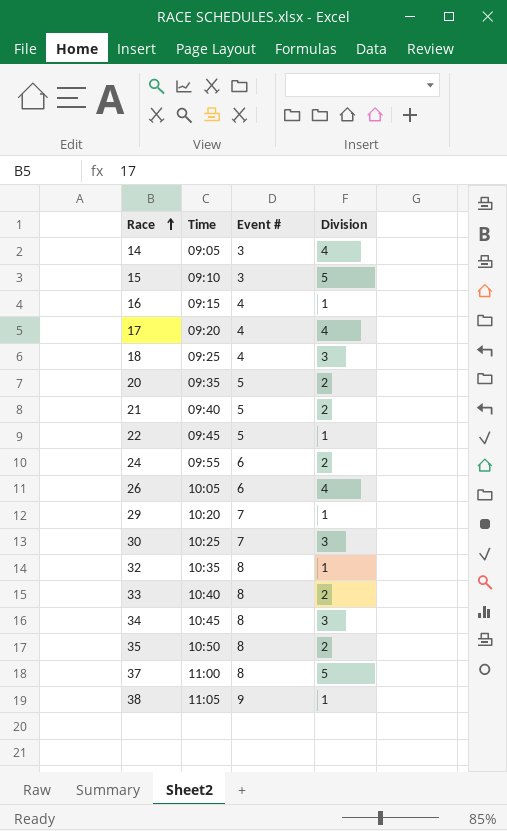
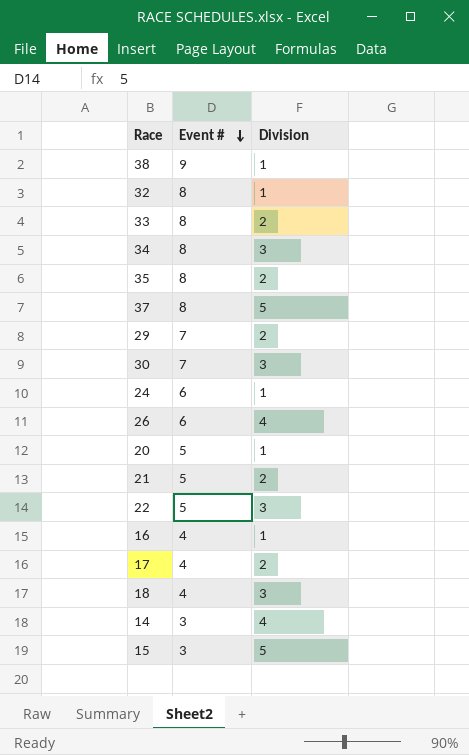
row order: Race ascending -> Event # descending
column Time | position: 2 -> none
29 | Division: 1 -> 2
24 | Division: 2 -> 1
20 | Division: 2 -> 1
22 | Division: 1 -> 3
17 | Division: 4 -> 2

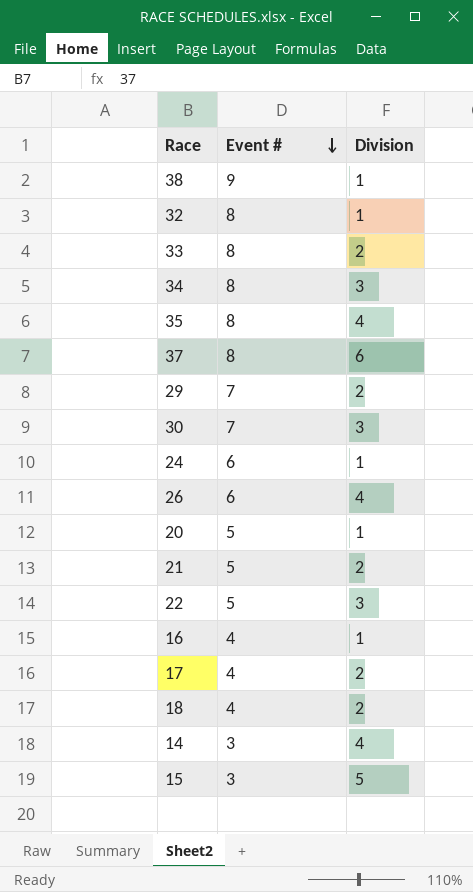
35 | Division: 2 -> 4
37 | Division: 5 -> 6
18 | Division: 3 -> 2

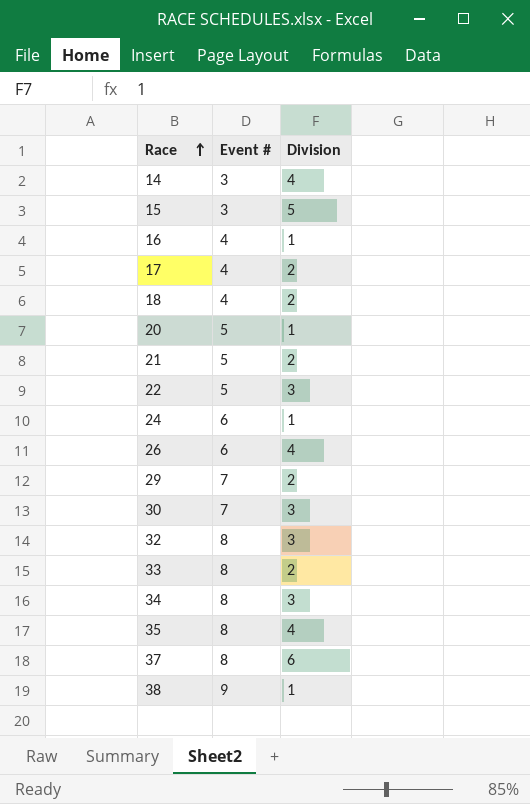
row order: Event # descending -> Race ascending
32 | Division: 1 -> 3

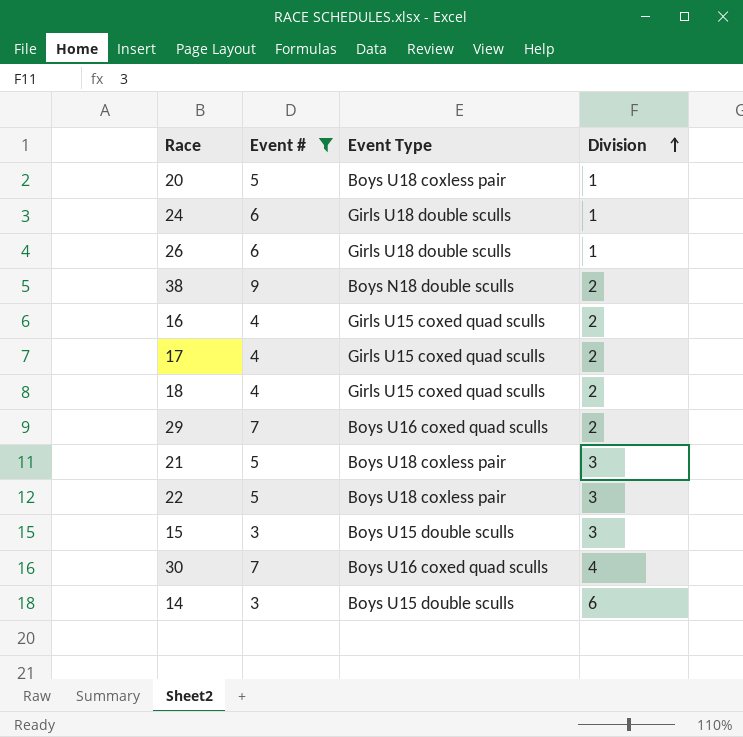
filter: none -> Event # != 8
row order: Race ascending -> Division ascending
column Event Type | position: none -> 3
26 | Division: 4 -> 1
38 | Division: 1 -> 2
16 | Division: 1 -> 2
21 | Division: 2 -> 3
15 | Division: 5 -> 3
30 | Division: 3 -> 4
14 | Division: 4 -> 6

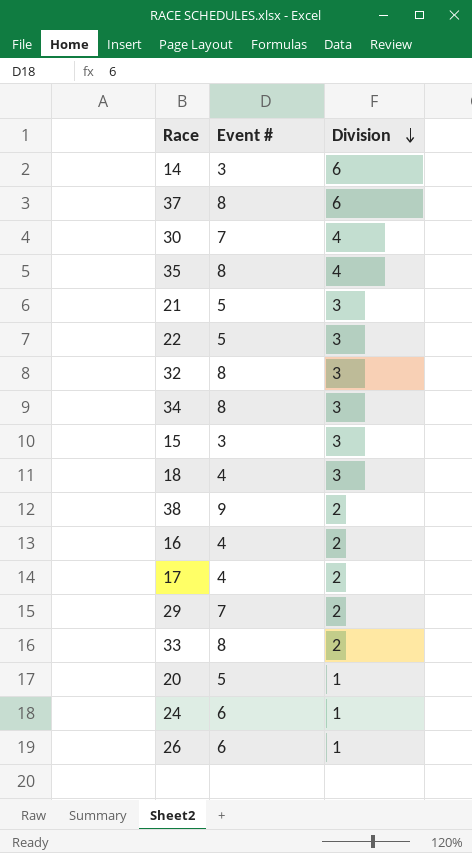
filter: Event # != 8 -> none
row order: Division ascending -> Division descending
column Event Type | position: 3 -> none
18 | Division: 2 -> 3

